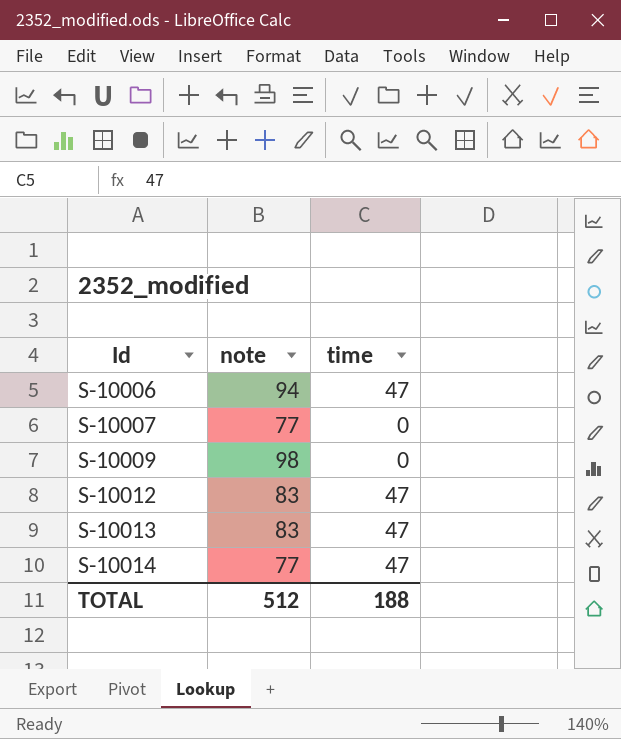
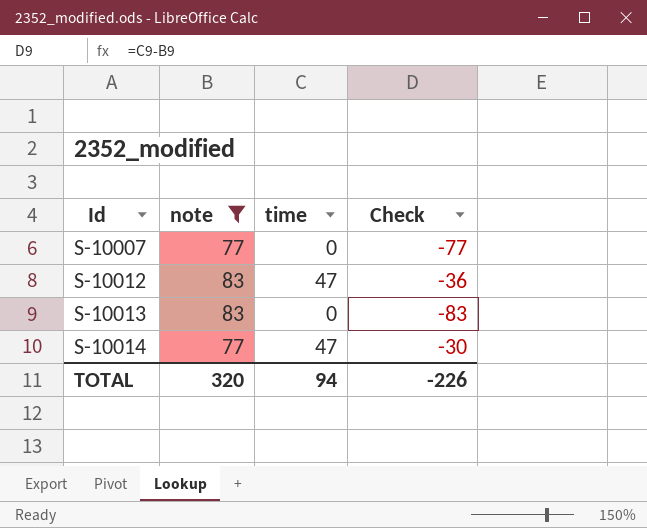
filter: none -> note <= 83
column Check | formula: none -> [time] - [note]
S-10013 | time: 47 -> 0
TOTAL | note: 512 -> 320
TOTAL | time: 188 -> 94

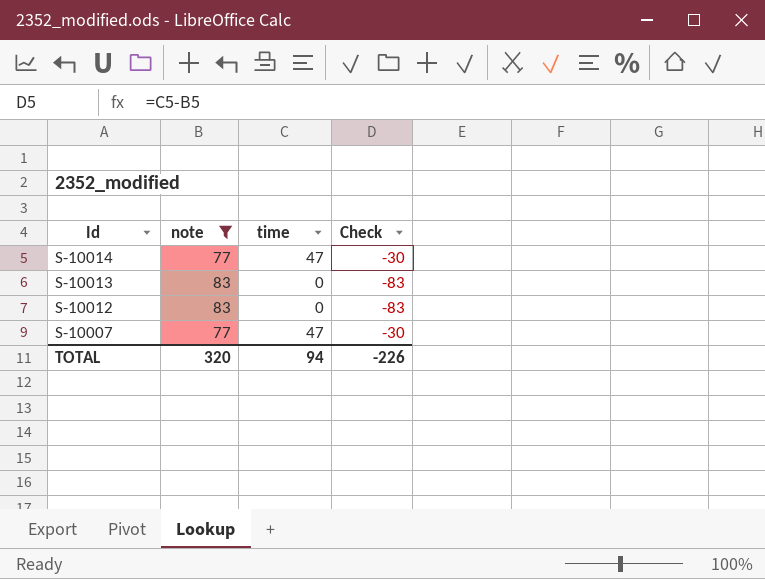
row order: Id ascending -> Id descending
S-10012 | time: 47 -> 0
S-10012 | Check: -36 -> -83
S-10007 | time: 0 -> 47
S-10007 | Check: -77 -> -30

